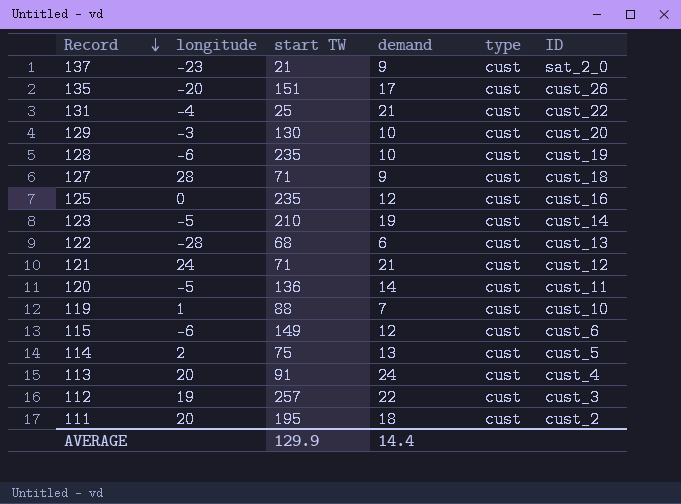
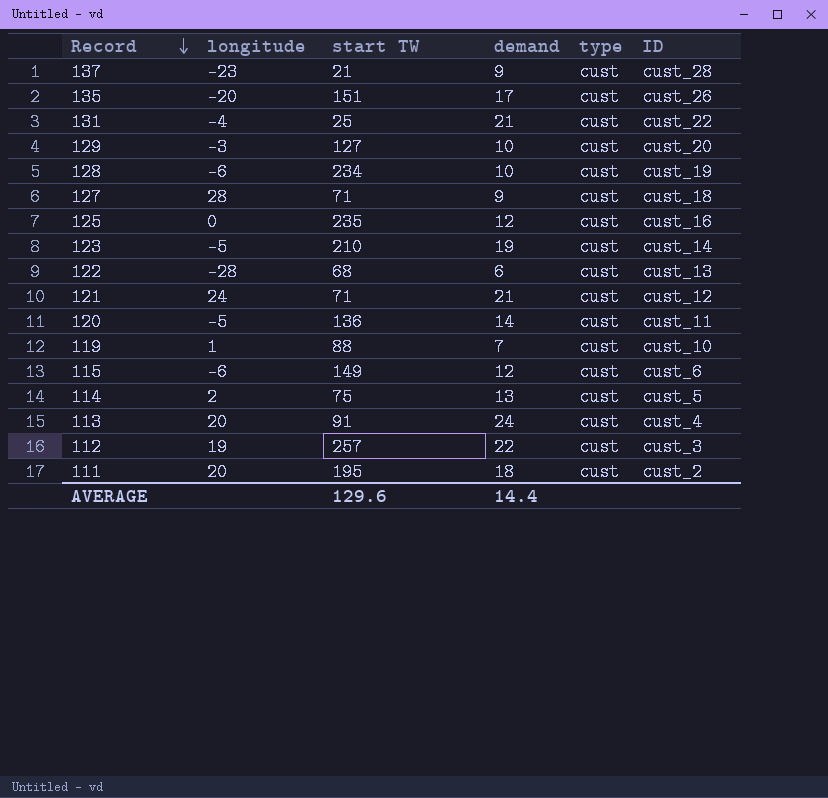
137 | ID: sat_2_0 -> cust_28
129 | start TW: 130 -> 127
128 | start TW: 235 -> 234
AVERAGE | start TW: 129.9 -> 129.6

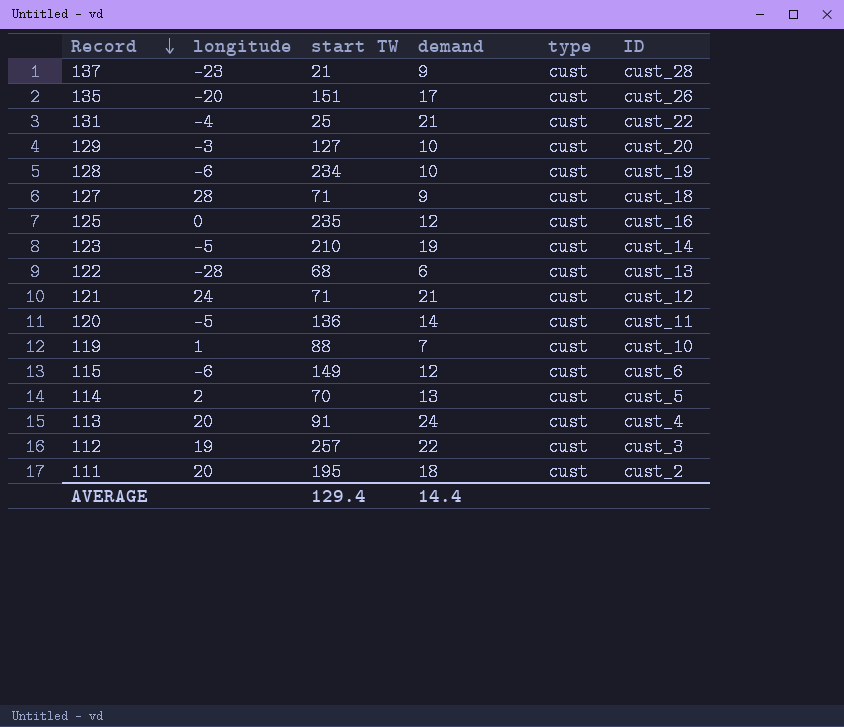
114 | start TW: 75 -> 70
AVERAGE | start TW: 129.6 -> 129.4

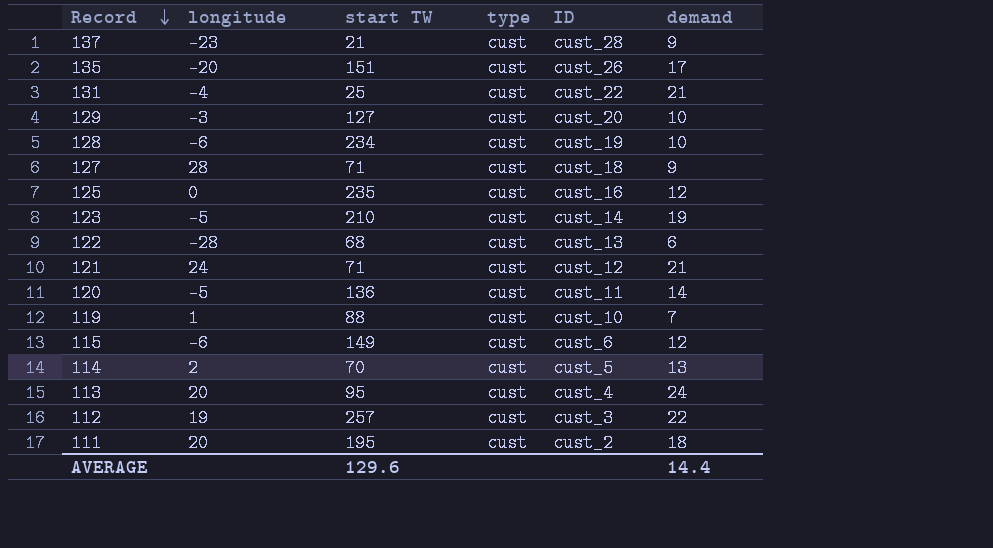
column demand | position: 4 -> 6
113 | start TW: 91 -> 95
AVERAGE | start TW: 129.4 -> 129.6

